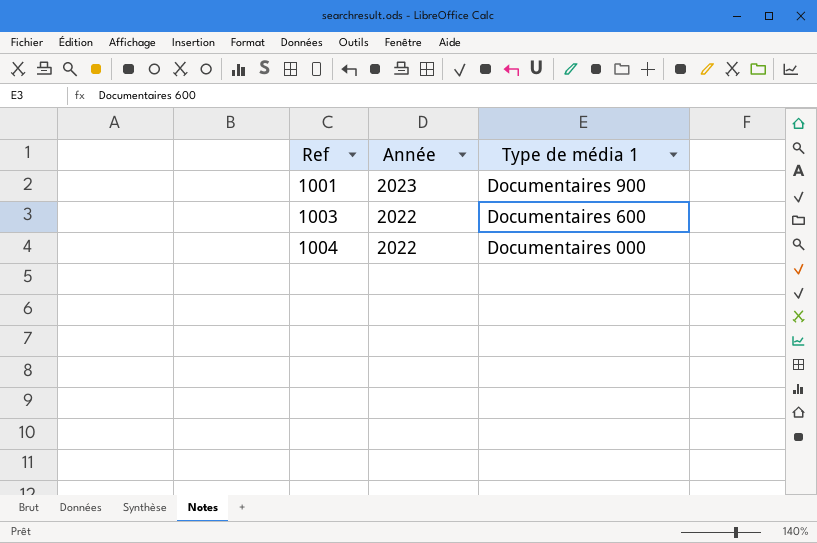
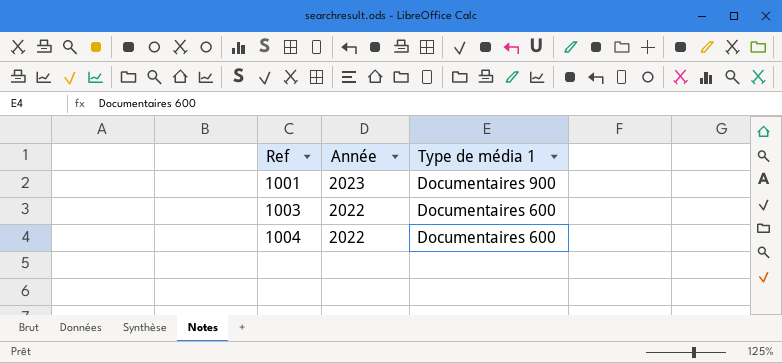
1004 | Type de média 1: Documentaires 000 -> Documentaires 600

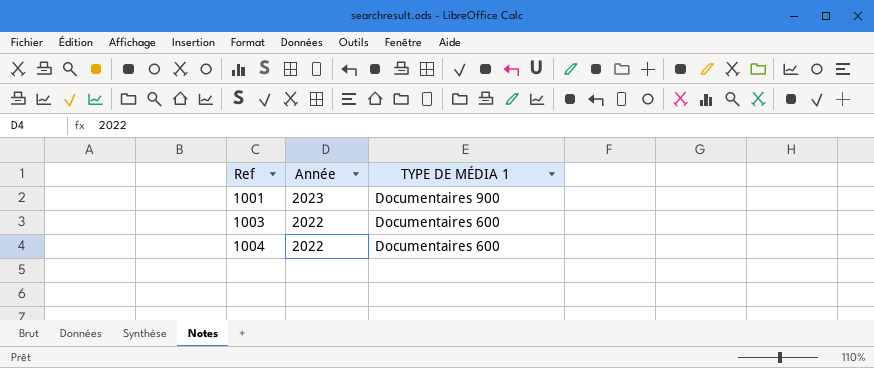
column name: Type de média 1 -> TYPE DE MÉDIA 1

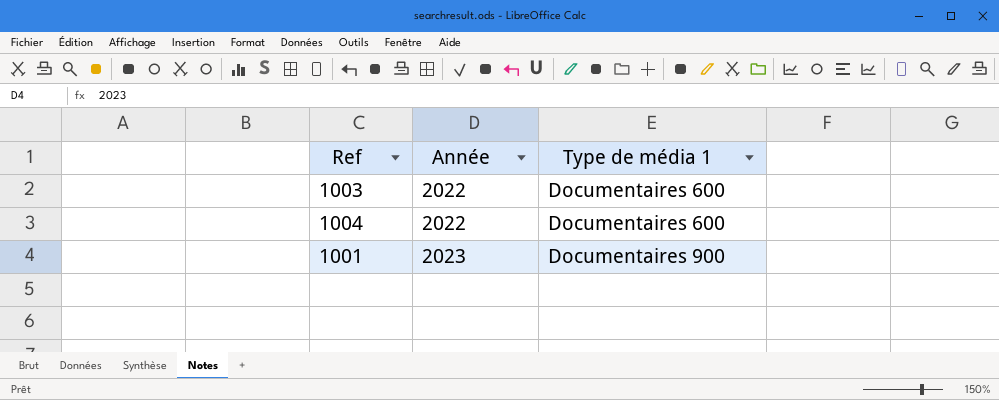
row order: Ref ascending -> Année ascending
column name: TYPE DE MÉDIA 1 -> Type de média 1

